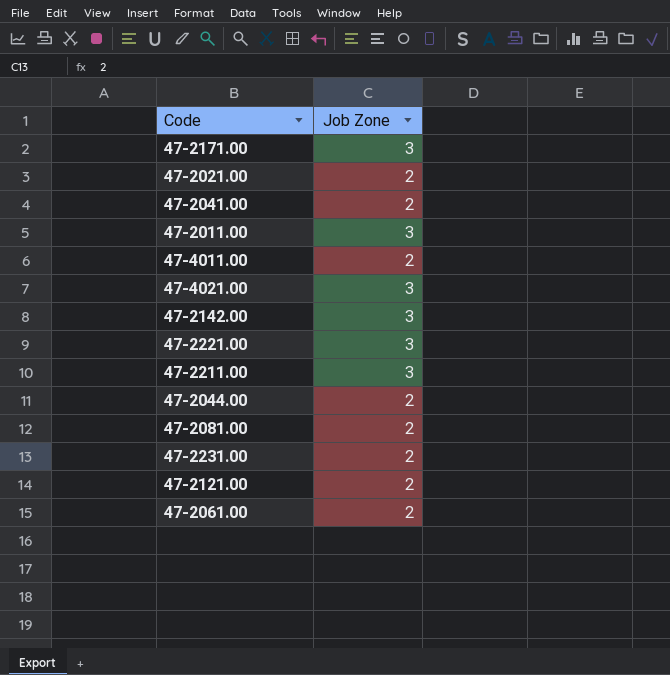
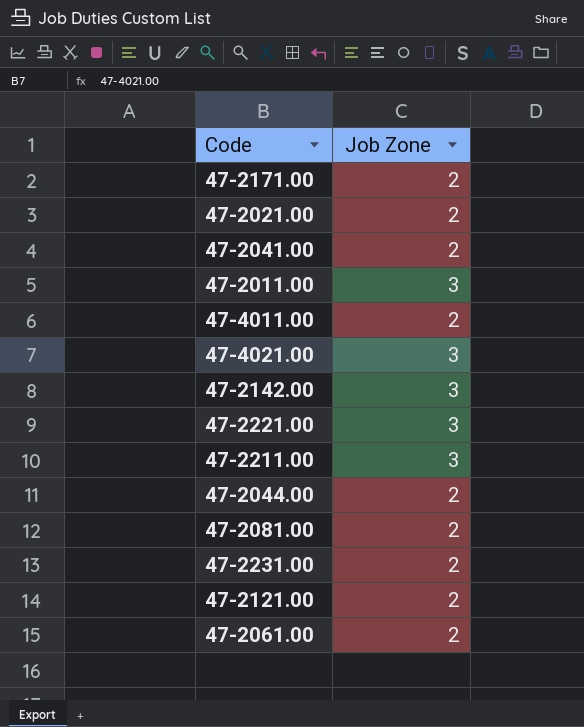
47-2171.00 | Job Zone: 3 -> 2

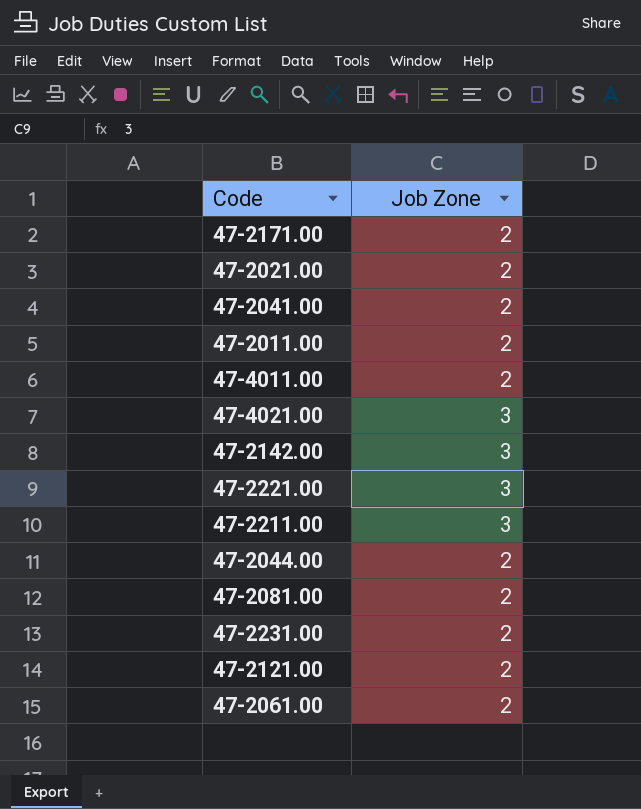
47-2011.00 | Job Zone: 3 -> 2

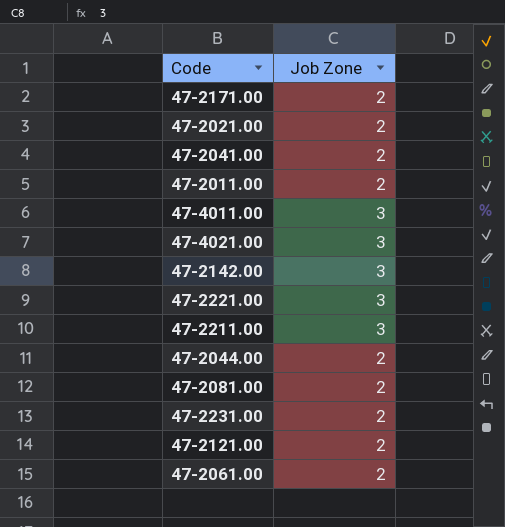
47-4011.00 | Job Zone: 2 -> 3

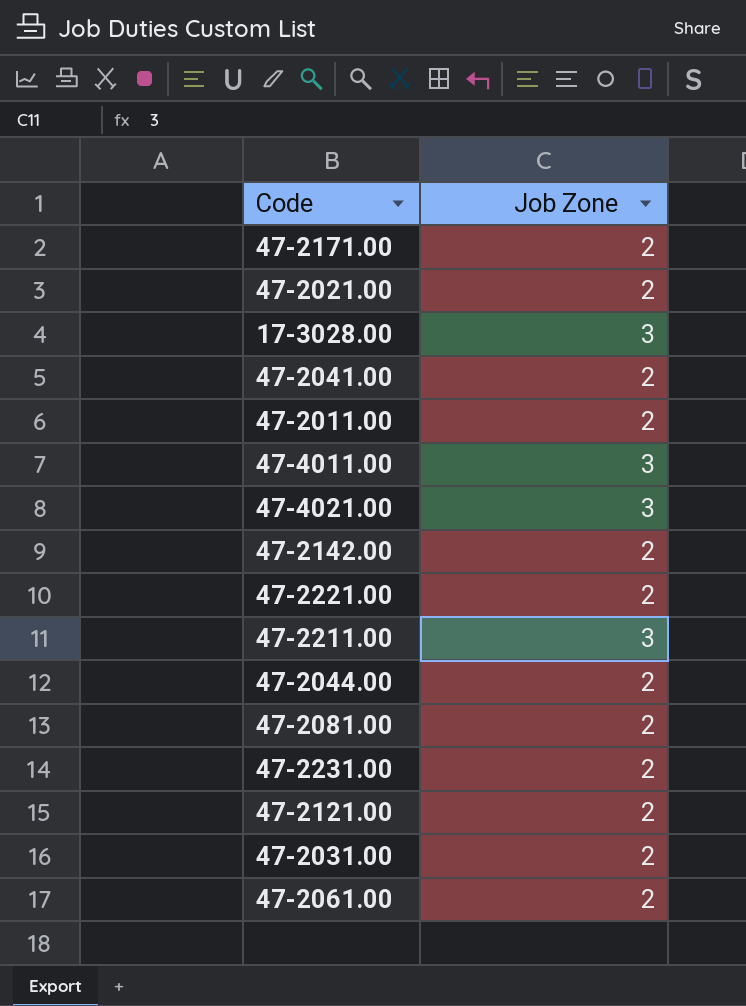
row 17-3028.00: none -> 3
47-2142.00 | Job Zone: 3 -> 2
47-2221.00 | Job Zone: 3 -> 2
row 47-2031.00: none -> 2

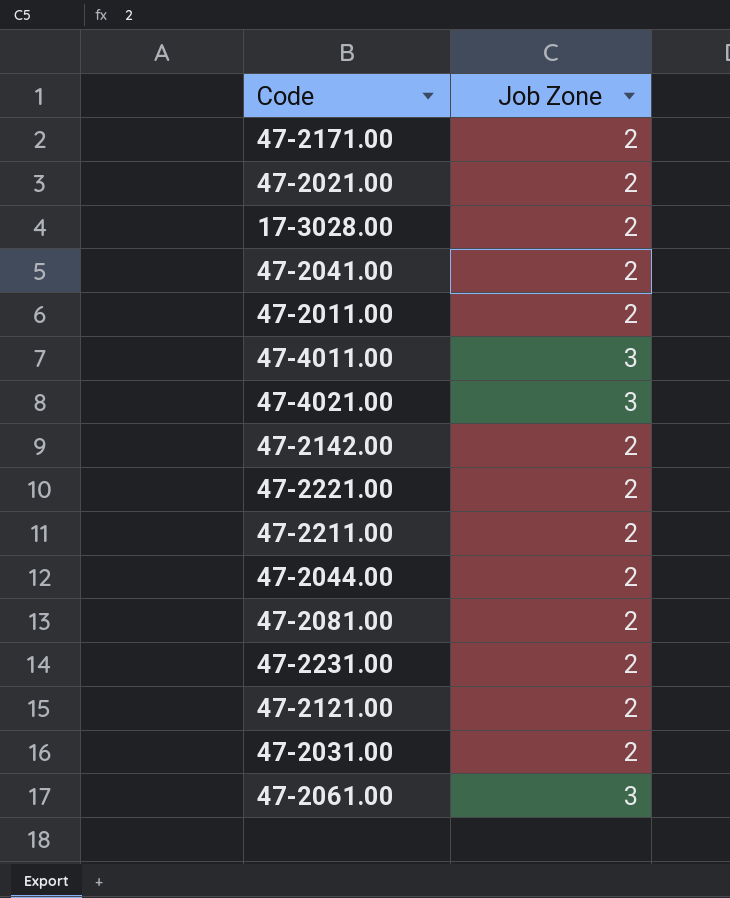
17-3028.00 | Job Zone: 3 -> 2
47-2211.00 | Job Zone: 3 -> 2
47-2061.00 | Job Zone: 2 -> 3

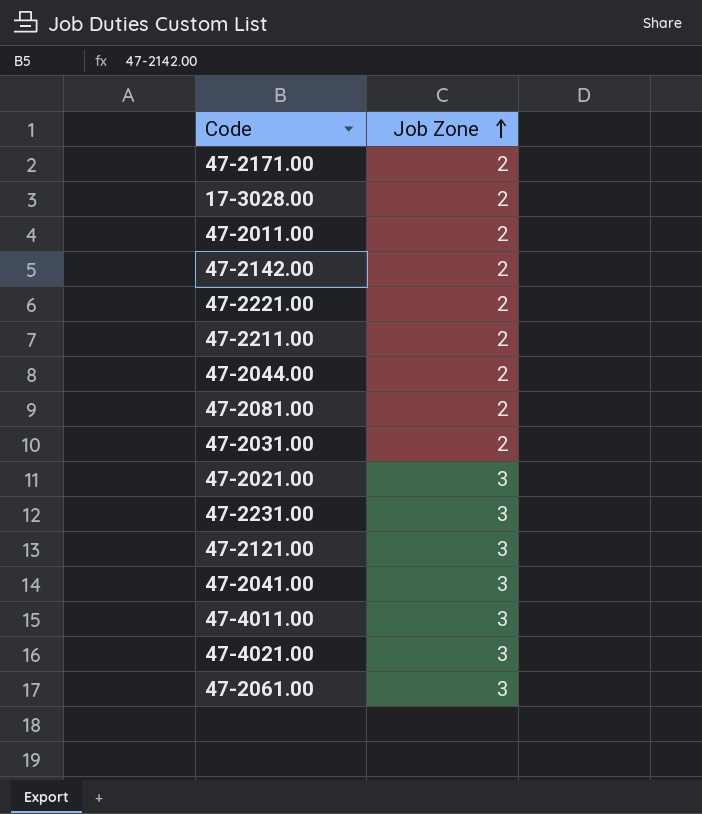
row order: none -> Job Zone ascending
47-2021.00 | Job Zone: 2 -> 3
47-2231.00 | Job Zone: 2 -> 3
47-2121.00 | Job Zone: 2 -> 3
47-2041.00 | Job Zone: 2 -> 3

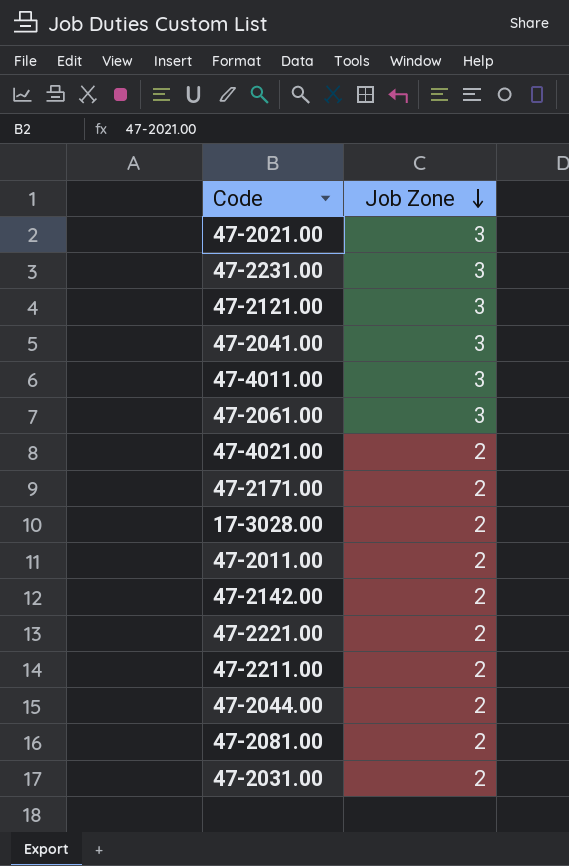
row order: Job Zone ascending -> Job Zone descending
47-4021.00 | Job Zone: 3 -> 2

